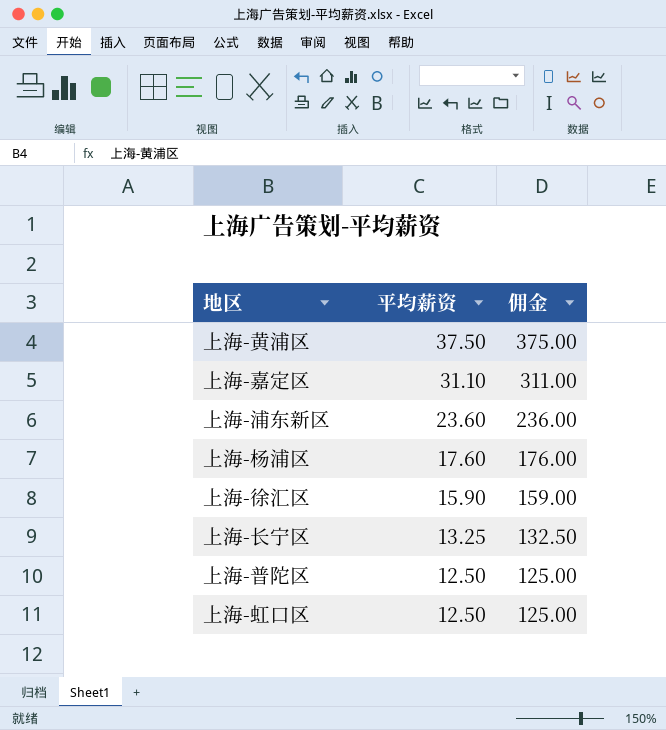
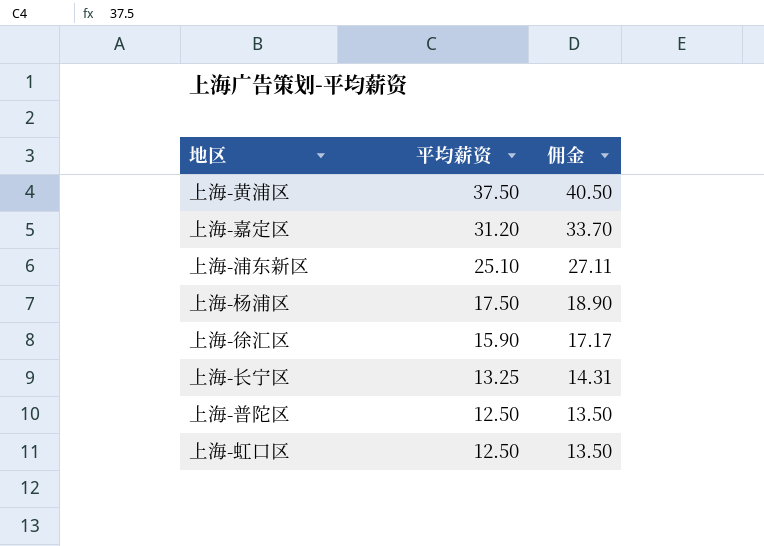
column 佣金 | formula: [平均薪资] * 10 -> [平均薪资] * 1.08
上海-嘉定区 | 平均薪资: 31.10 -> 31.20
上海-浦东新区 | 平均薪资: 23.60 -> 25.10
上海-杨浦区 | 平均薪资: 17.60 -> 17.50

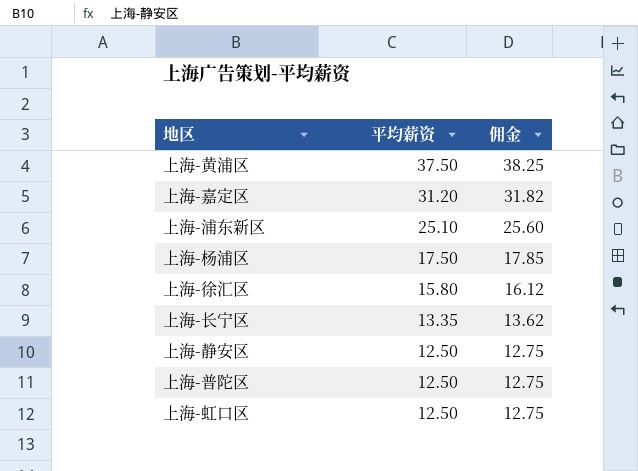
column 佣金 | formula: [平均薪资] * 1.08 -> [平均薪资] * 1.02
上海-徐汇区 | 平均薪资: 15.90 -> 15.80
上海-长宁区 | 平均薪资: 13.25 -> 13.35
row 上海-静安区: none -> 12.50 | 12.75

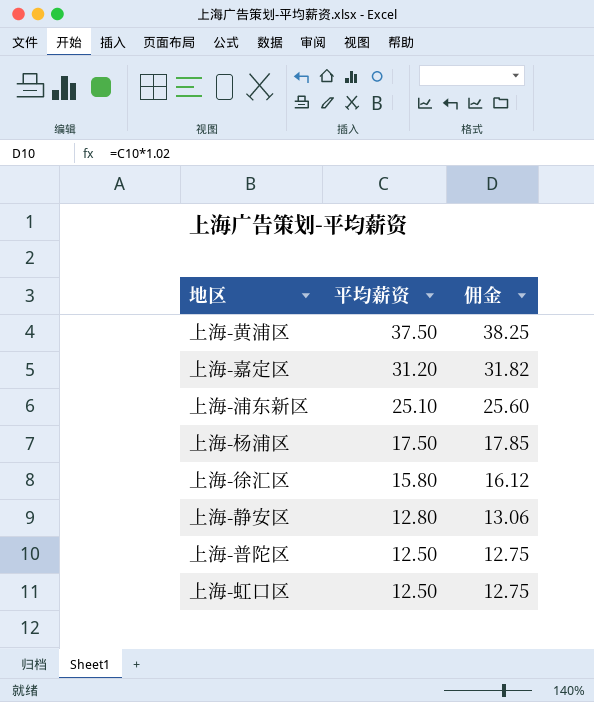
row 上海-长宁区: 13.35 | 13.62 -> none
上海-静安区 | 平均薪资: 12.50 -> 12.80
上海-静安区 | 佣金: 12.75 -> 13.06

